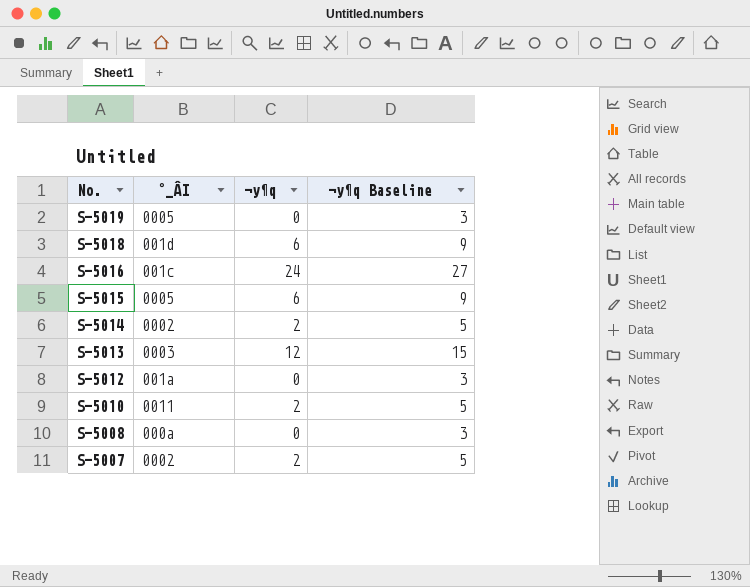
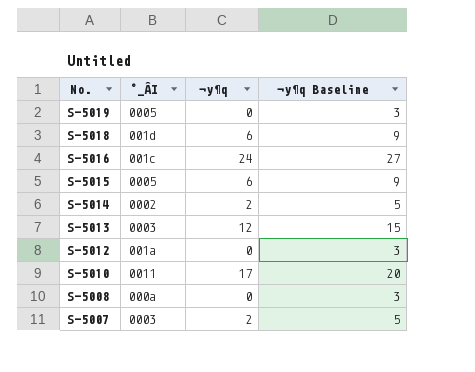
S-5010 | ¬y¶q: 2 -> 17
S-5010 | ¬y¶q Baseline: 5 -> 20
S-5007 | °_ÂI: 0002 -> 0003

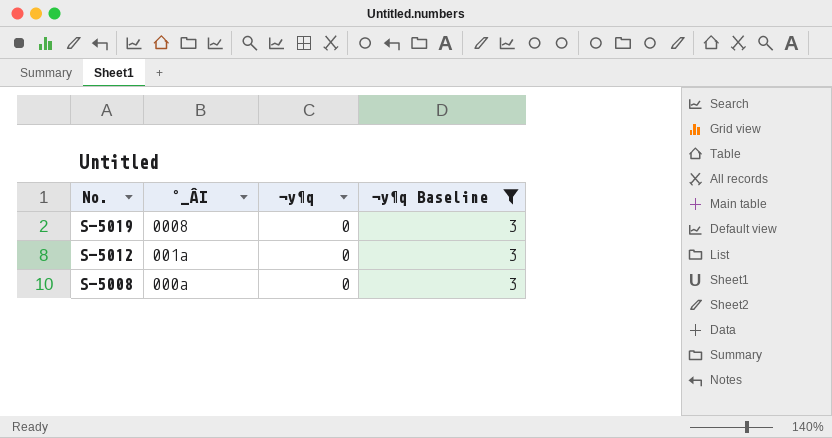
filter: none -> ¬y¶q Baseline = 3
S-5019 | °_ÂI: 0005 -> 0008

